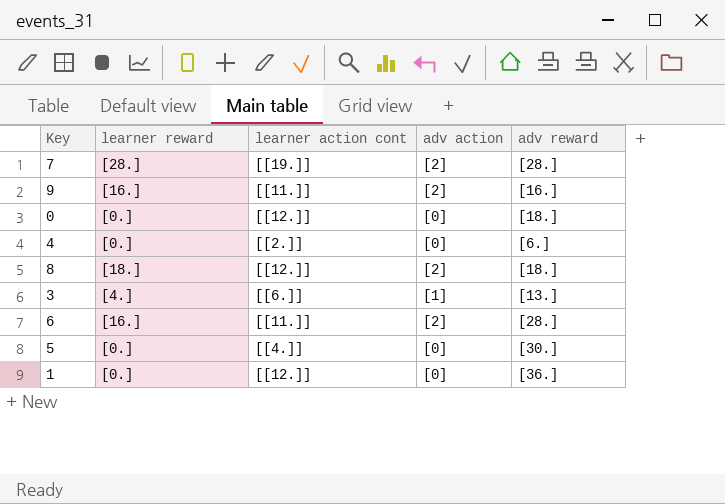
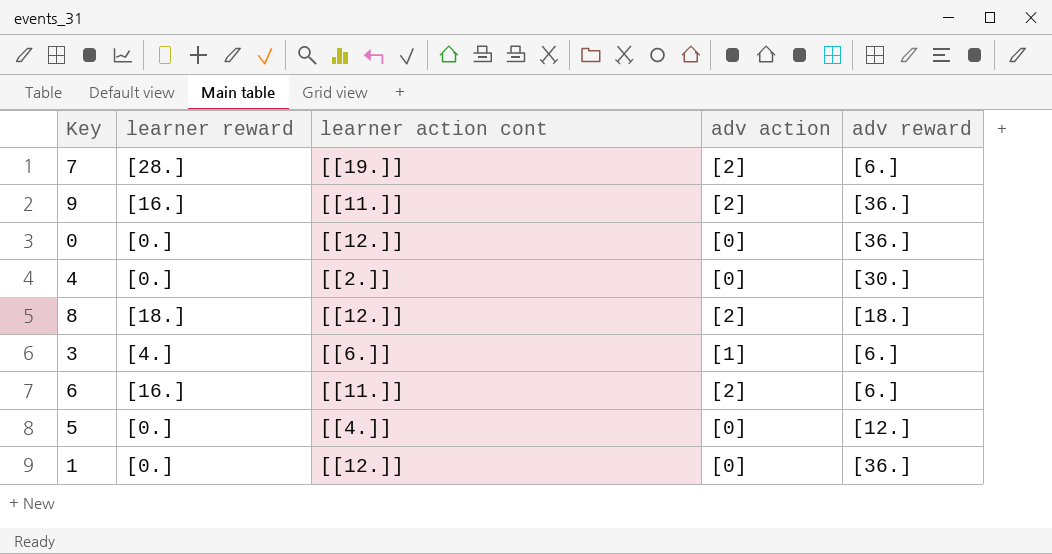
7 | adv reward: [28.] -> [6.]
9 | adv reward: [16.] -> [36.]
0 | adv reward: [18.] -> [36.]
4 | adv reward: [6.] -> [30.]
3 | adv reward: [13.] -> [6.]
6 | adv reward: [28.] -> [6.]
5 | adv reward: [30.] -> [12.]

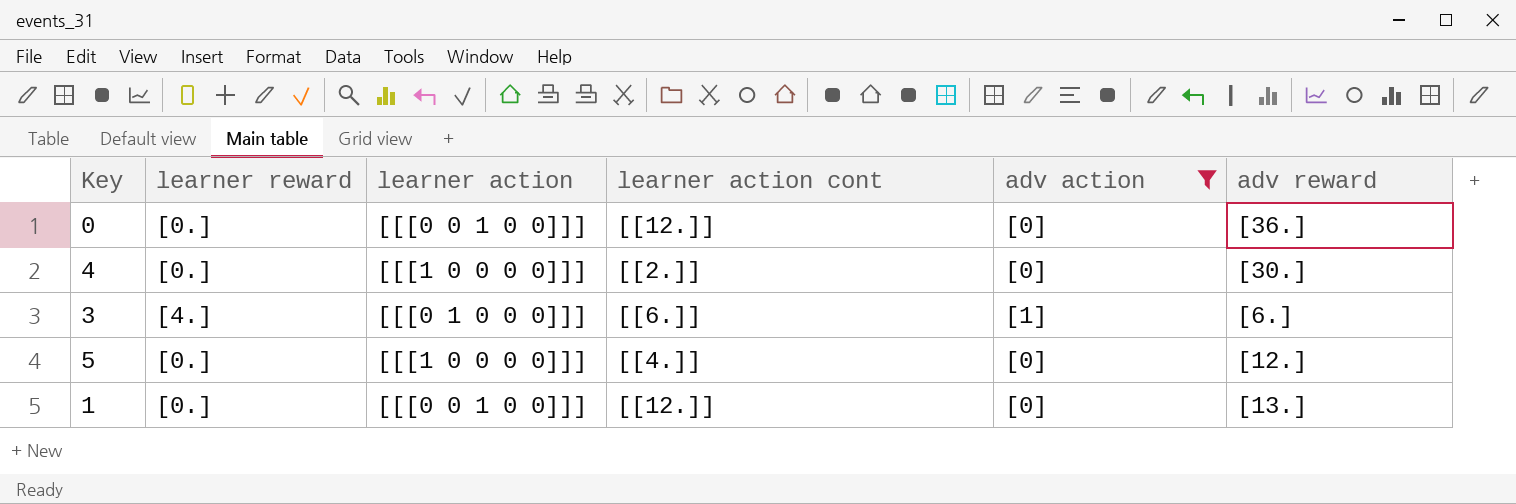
filter: none -> adv action != [2]
column learner action | position: none -> 3
1 | adv reward: [36.] -> [13.]

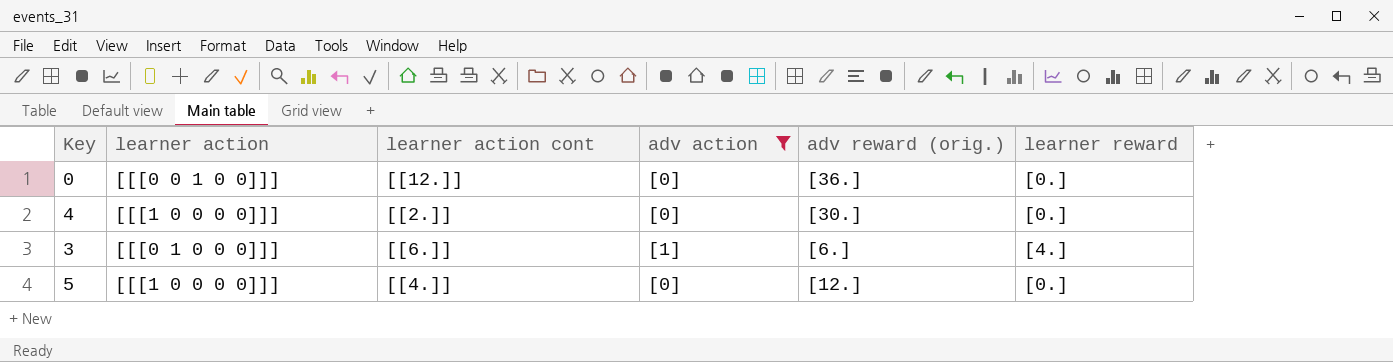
column name: adv reward -> adv reward (orig.)
column learner reward | position: 2 -> 6
row 1: [0.] | [[[0 0 1 0 0]]] | [[12.]] | [0] | [13.] -> none

